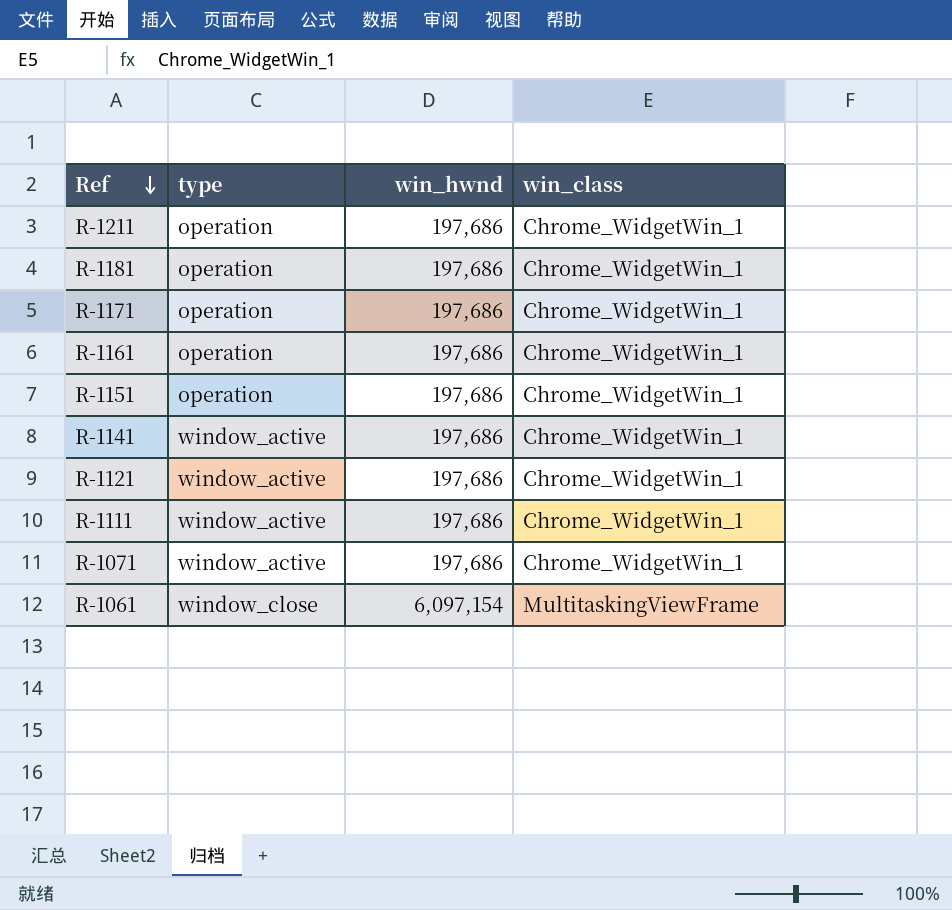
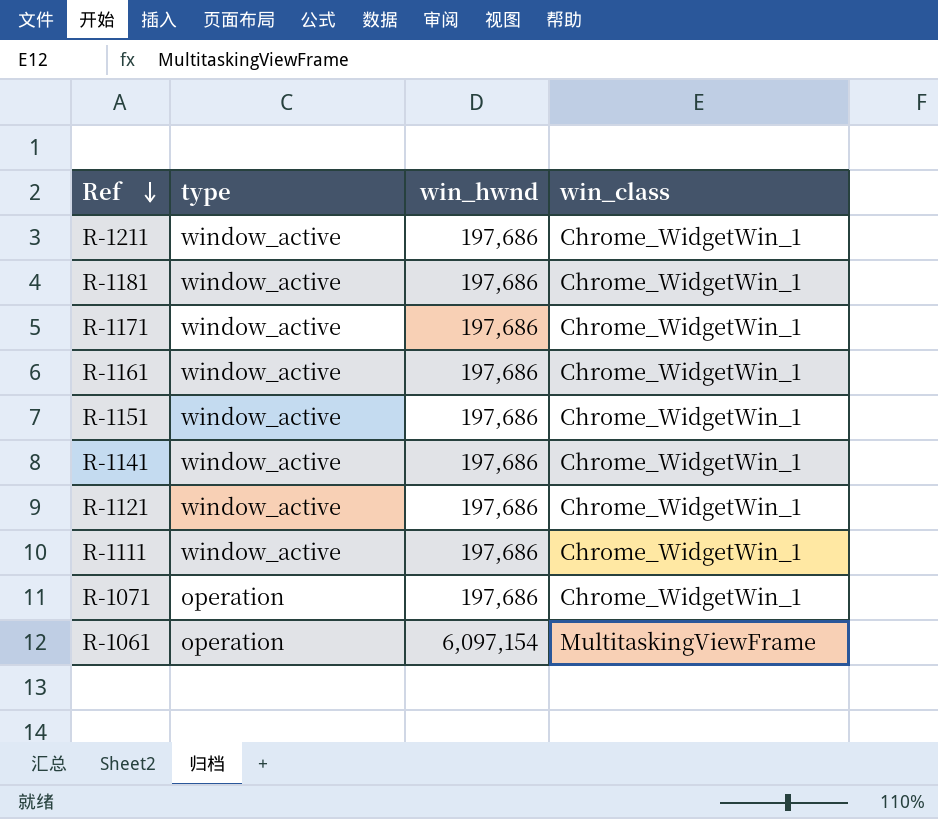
R-1211 | type: operation -> window_active
R-1181 | type: operation -> window_active
R-1171 | type: operation -> window_active
R-1161 | type: operation -> window_active
R-1151 | type: operation -> window_active
R-1071 | type: window_active -> operation
R-1061 | type: window_close -> operation

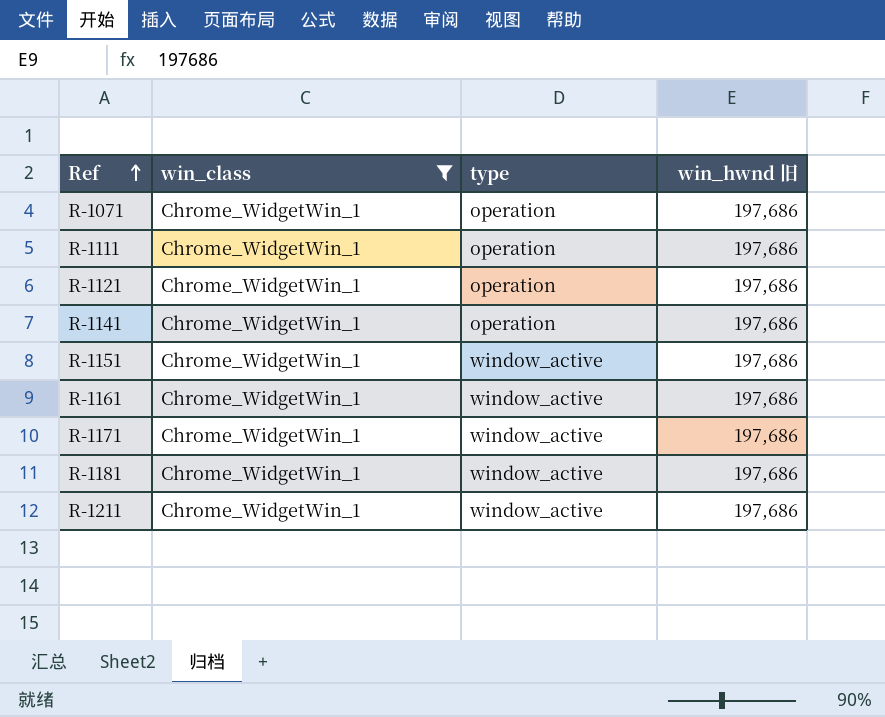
filter: none -> win_class = Chrome_WidgetWin_1
row order: Ref descending -> Ref ascending
column win_class | position: 4 -> 2
column name: win_hwnd -> win_hwnd 旧
R-1111 | type: window_active -> operation
R-1121 | type: window_active -> operation
R-1141 | type: window_active -> operation

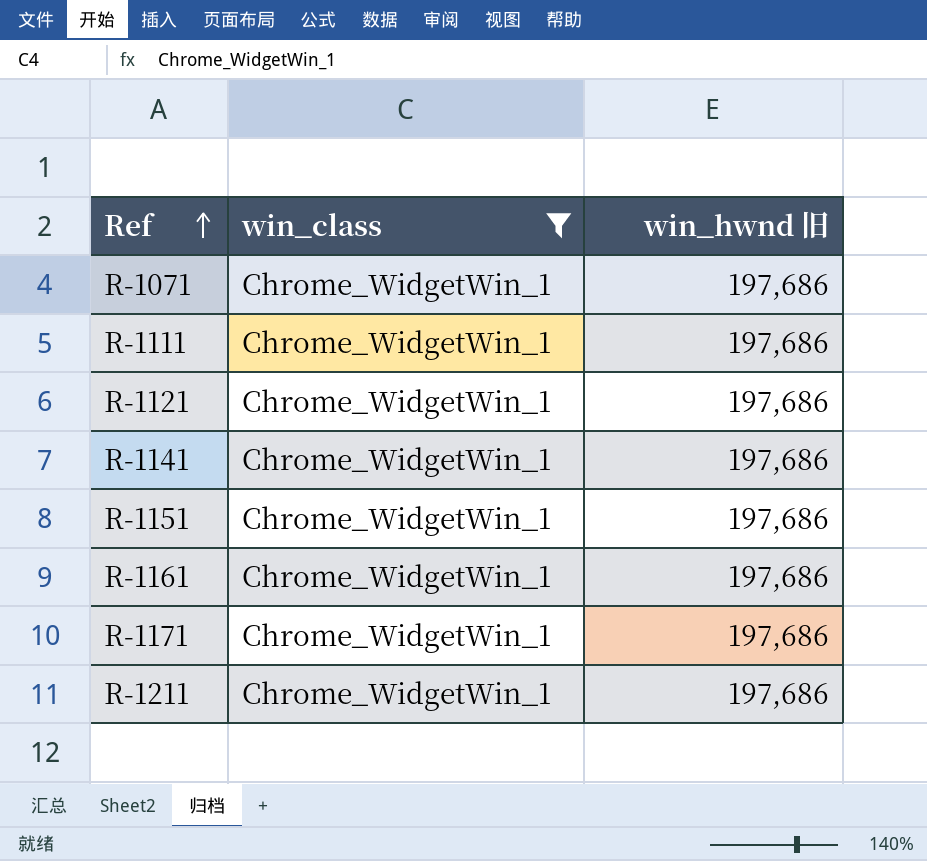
column type | position: 3 -> none
row R-1181: Chrome_WidgetWin_1 | window_active | 197,686 -> none

